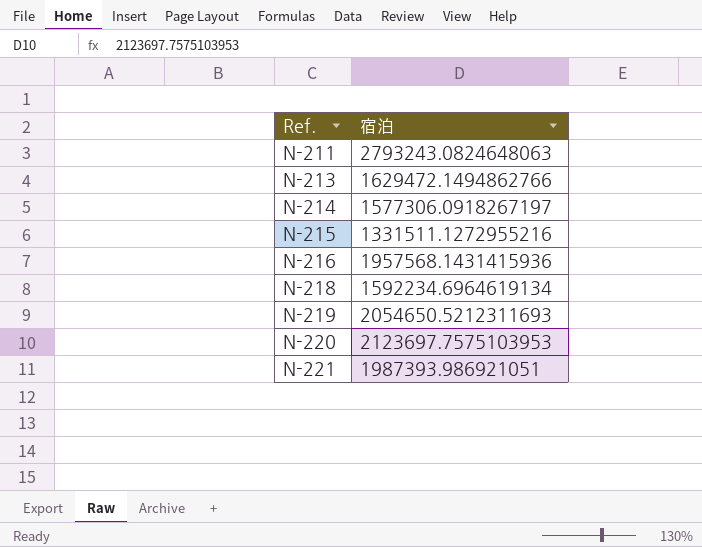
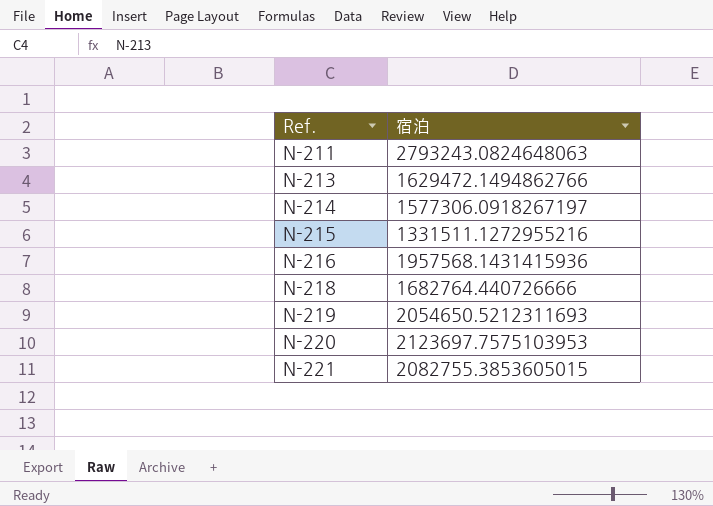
N-218 | 宿泊: 1592234.6964619134 -> 1682764.440726666
N-221 | 宿泊: 1987393.986921051 -> 2082755.3853605015

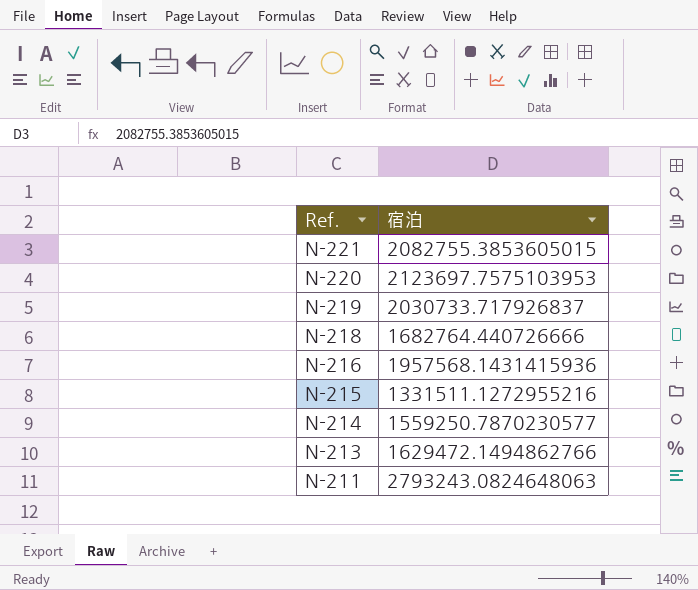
row order: Ref. ascending -> Ref. descending
N-219 | 宿泊: 2054650.5212311693 -> 2030733.717926837
N-214 | 宿泊: 1577306.0918267197 -> 1559250.7870230577

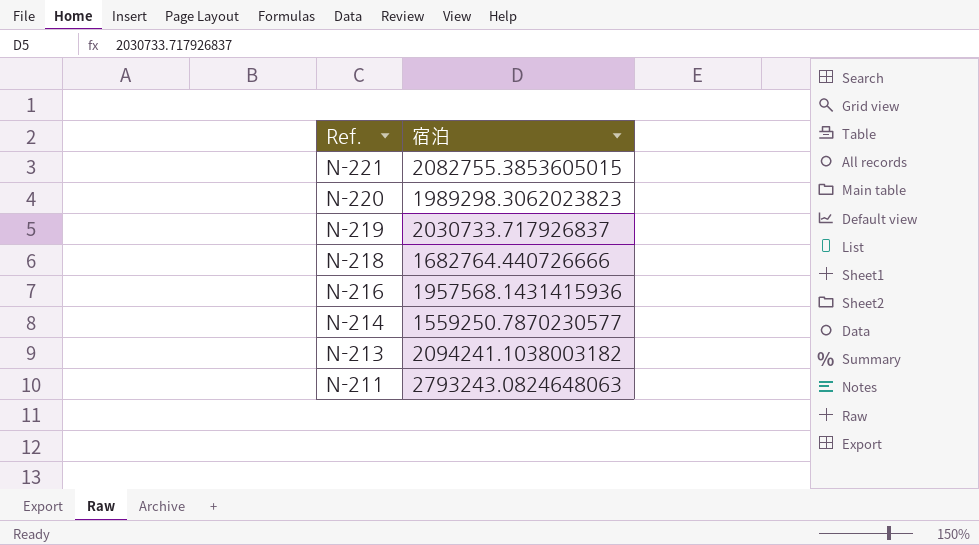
row N-215: 1331511.1272955216 -> none
N-220 | 宿泊: 2123697.7575103953 -> 1989298.3062023823
N-213 | 宿泊: 1629472.1494862766 -> 2094241.1038003182

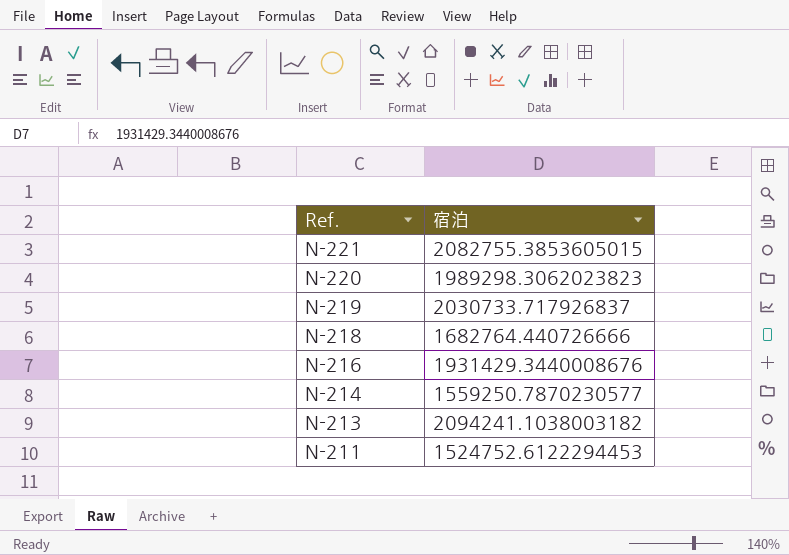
N-216 | 宿泊: 1957568.1431415936 -> 1931429.3440008676
N-211 | 宿泊: 2793243.0824648063 -> 1524752.6122294453

